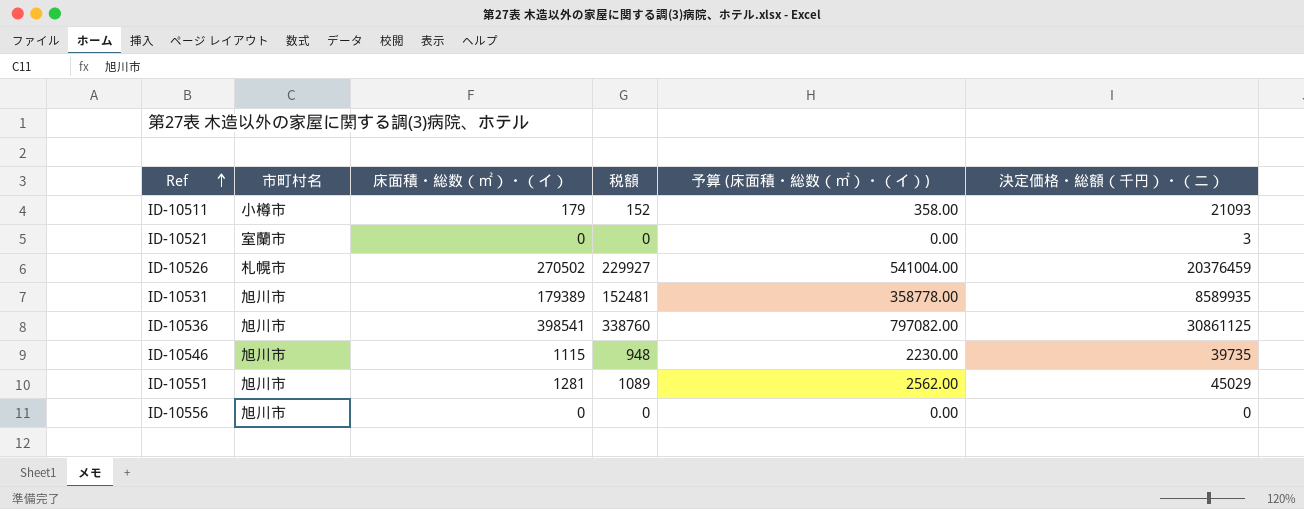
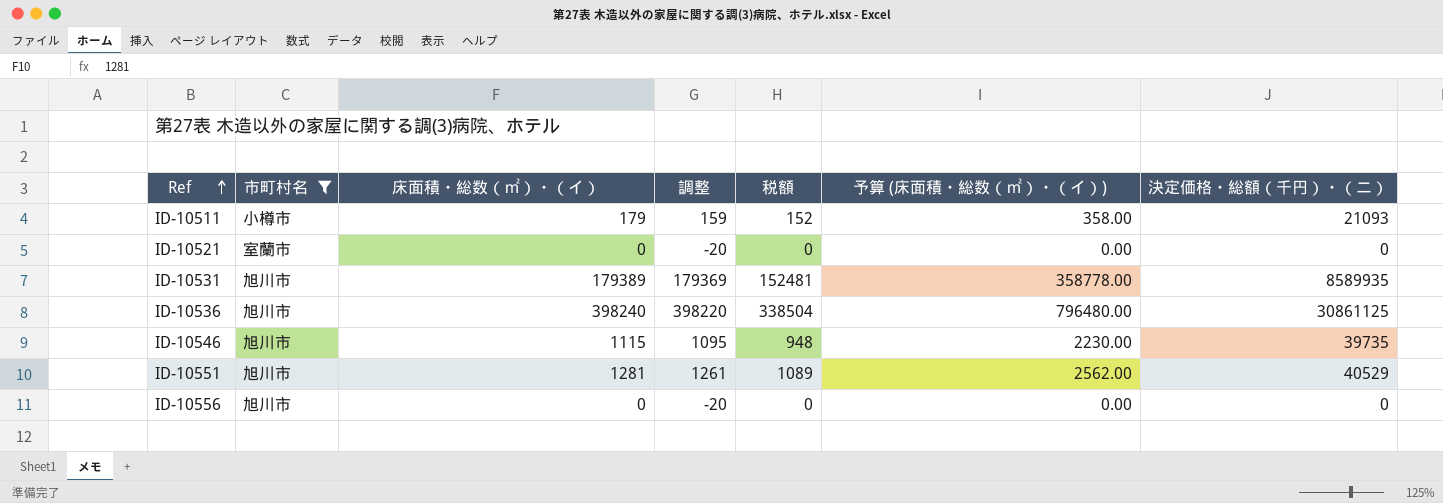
filter: none -> 市町村名 != 札幌市
column 調整 | formula: none -> [床面積・総数（㎡）・（イ）] - 20
ID-10521 | 決定価格・総額（千円）・（ニ）: 3 -> 0
ID-10536 | 床面積・総数（㎡）・（イ）: 398541 -> 398240
ID-10536 | 税額: 338760 -> 338504
ID-10536 | 予算 (床面積・総数（㎡）・（イ）): 797082.00 -> 796480.00
ID-10551 | 決定価格・総額（千円）・（ニ）: 45029 -> 40529

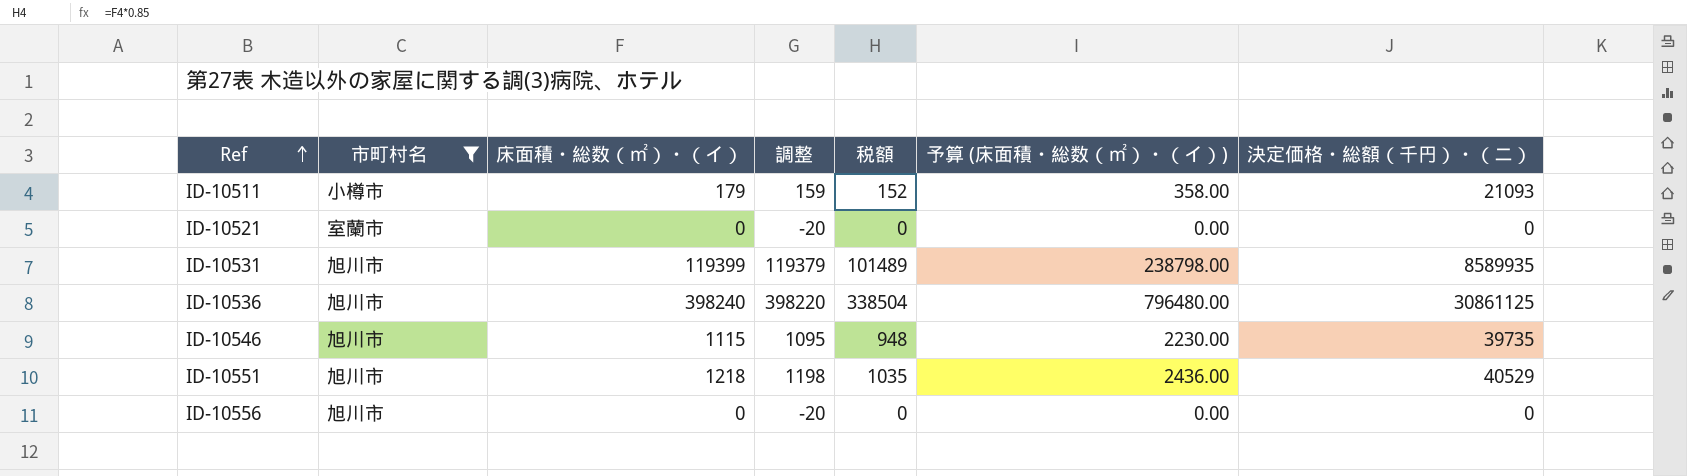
ID-10531 | 床面積・総数（㎡）・（イ）: 179389 -> 119399
ID-10531 | 調整: 179369 -> 119379
ID-10531 | 税額: 152481 -> 101489
ID-10531 | 予算 (床面積・総数（㎡）・（イ）): 358778.00 -> 238798.00
ID-10551 | 床面積・総数（㎡）・（イ）: 1281 -> 1218
ID-10551 | 調整: 1261 -> 1198
ID-10551 | 税額: 1089 -> 1035
ID-10551 | 予算 (床面積・総数（㎡）・（イ）): 2562.00 -> 2436.00

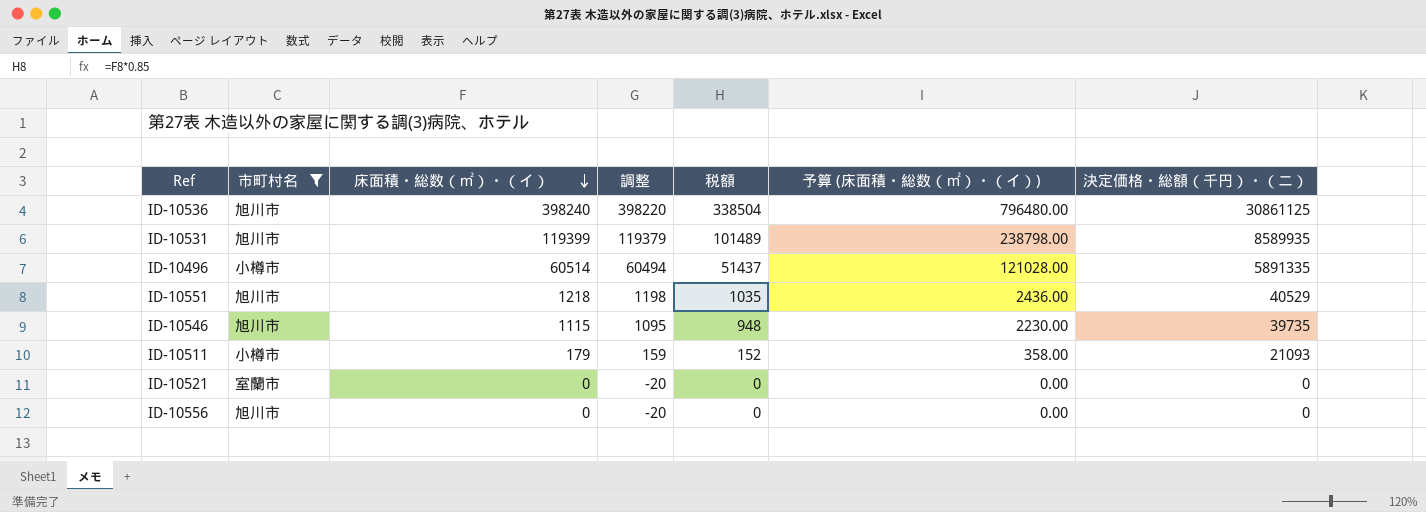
row order: Ref ascending -> 床面積・総数（㎡）・（イ） descending
row ID-10496: none -> 小樽市 | 60514 | 60494 | 51437 | 121028.00 | 5891335

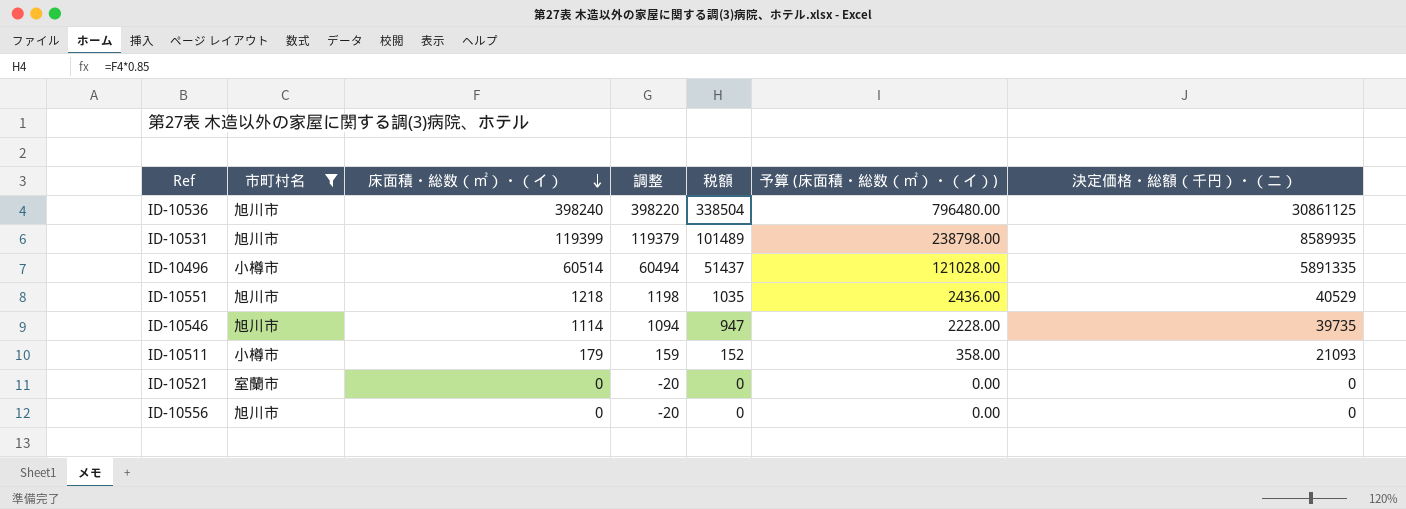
ID-10546 | 床面積・総数（㎡）・（イ）: 1115 -> 1114
ID-10546 | 調整: 1095 -> 1094
ID-10546 | 税額: 948 -> 947
ID-10546 | 予算 (床面積・総数（㎡）・（イ）): 2230.00 -> 2228.00

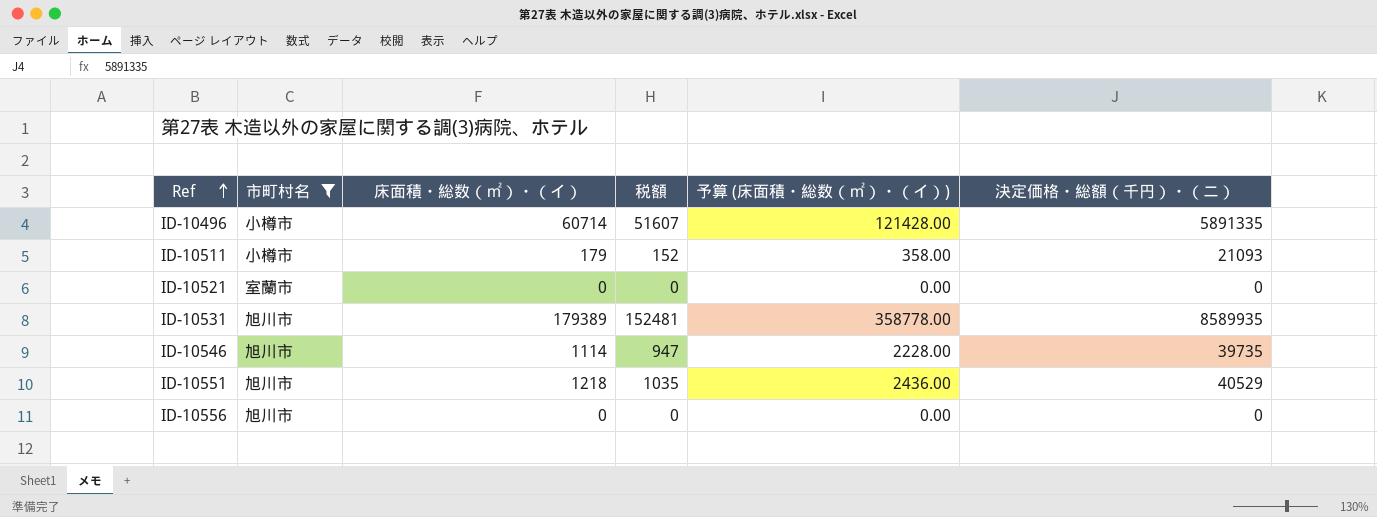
row order: 床面積・総数（㎡）・（イ） descending -> Ref ascending
column 調整 | formula: [床面積・総数（㎡）・（イ）] - 20 -> none
row ID-10536: 旭川市 | 398240 | 398220 | 338504 | 796480.00 | 30861125 -> none
ID-10496 | 床面積・総数（㎡）・（イ）: 60514 -> 60714
ID-10496 | 税額: 51437 -> 51607
ID-10496 | 予算 (床面積・総数（㎡）・（イ）): 121028.00 -> 121428.00
ID-10531 | 床面積・総数（㎡）・（イ）: 119399 -> 179389
ID-10531 | 税額: 101489 -> 152481
ID-10531 | 予算 (床面積・総数（㎡）・（イ）): 238798.00 -> 358778.00

